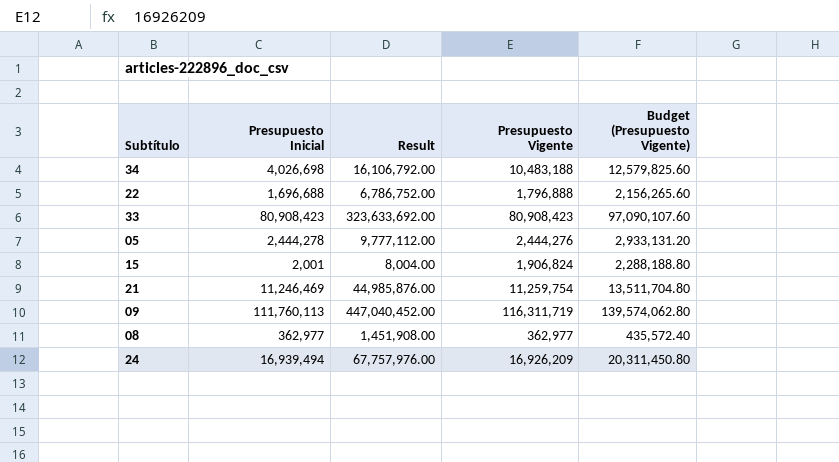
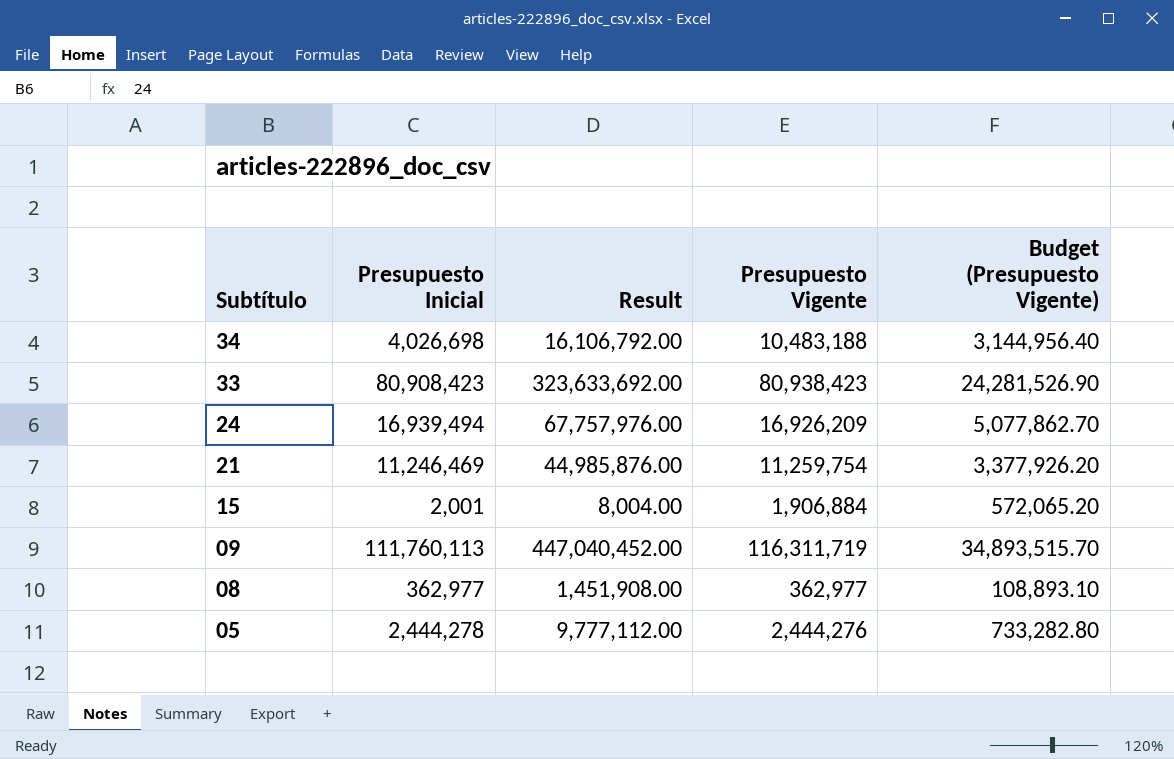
row order: none -> Subtítulo descending
column Budget (Presupuesto Vigente) | formula: [Presupuesto Vigente] * 1.2 -> [Presupuesto Vigente] * 0.3
row 22: 1,696,688 | 6,786,752.00 | 1,796,888 | 2,156,265.60 -> none
33 | Presupuesto Vigente: 80,908,423 -> 80,938,423
15 | Presupuesto Vigente: 1,906,824 -> 1,906,884

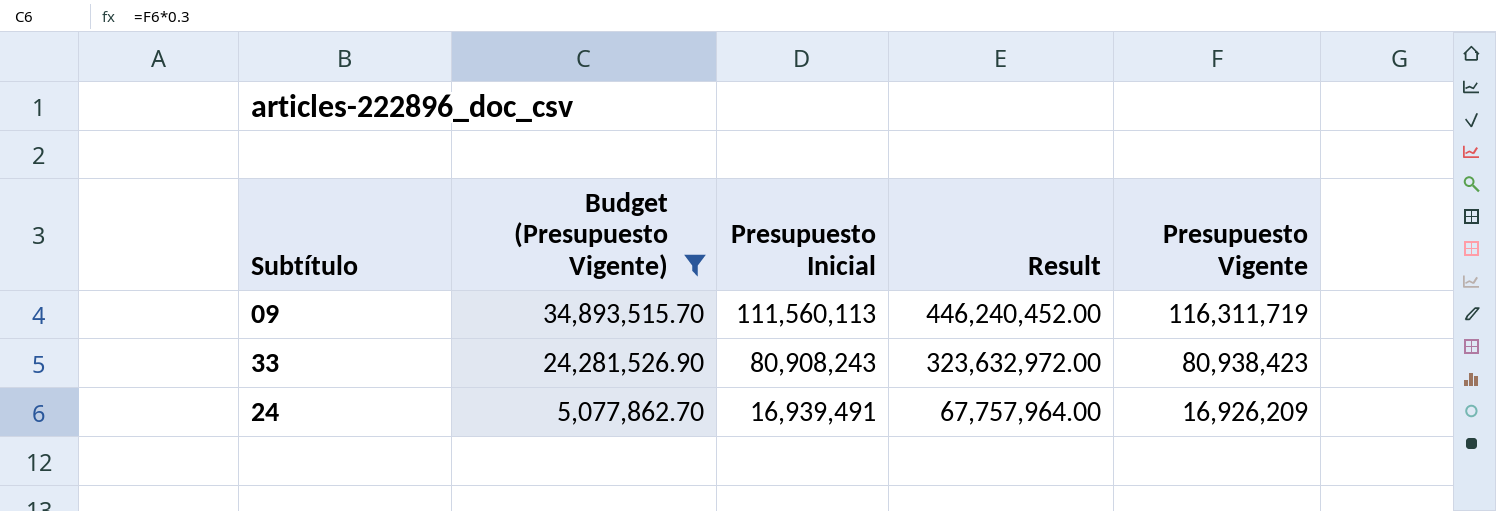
filter: none -> Budget (Presupuesto Vigente) >= 5,077,862.70
row order: Subtítulo descending -> Budget (Presupuesto Vigente) descending
column Budget (Presupuesto Vigente) | position: 5 -> 2
09 | Presupuesto Inicial: 111,760,113 -> 111,560,113
09 | Result: 447,040,452.00 -> 446,240,452.00
33 | Presupuesto Inicial: 80,908,423 -> 80,908,243
33 | Result: 323,633,692.00 -> 323,632,972.00
24 | Presupuesto Inicial: 16,939,494 -> 16,939,491
24 | Result: 67,757,976.00 -> 67,757,964.00

